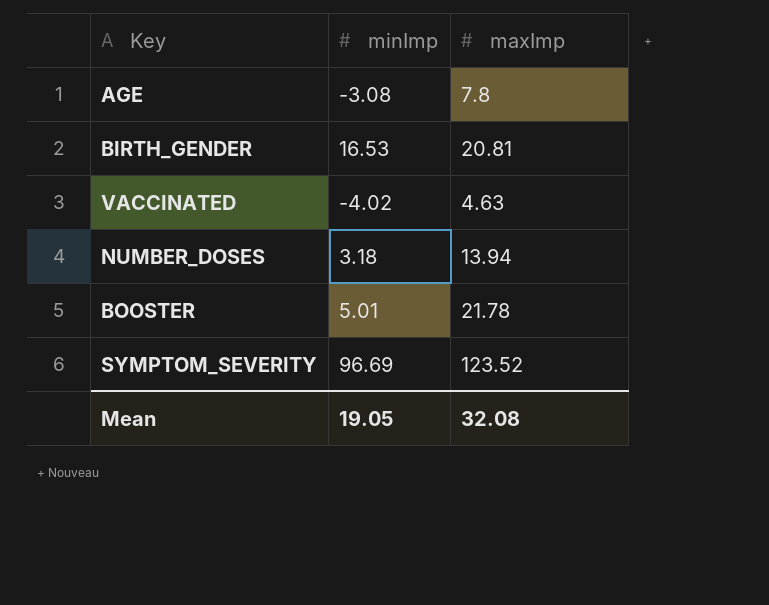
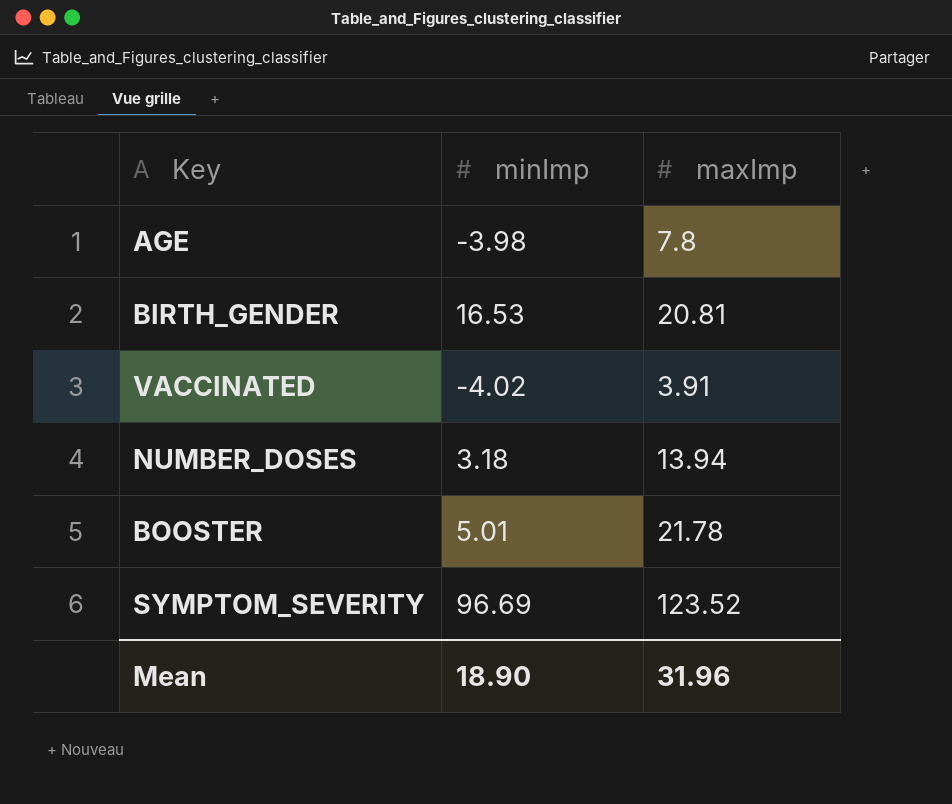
AGE | minImp: -3.08 -> -3.98
VACCINATED | maxImp: 4.63 -> 3.91
Mean | minImp: 19.05 -> 18.90
Mean | maxImp: 32.08 -> 31.96

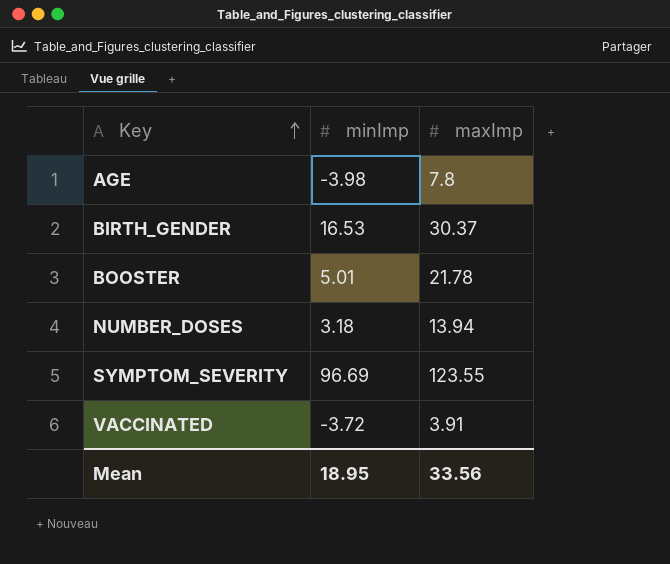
row order: none -> Key ascending
BIRTH_GENDER | maxImp: 20.81 -> 30.37
SYMPTOM_SEVERITY | maxImp: 123.52 -> 123.55
VACCINATED | minImp: -4.02 -> -3.72
Mean | minImp: 18.90 -> 18.95
Mean | maxImp: 31.96 -> 33.56

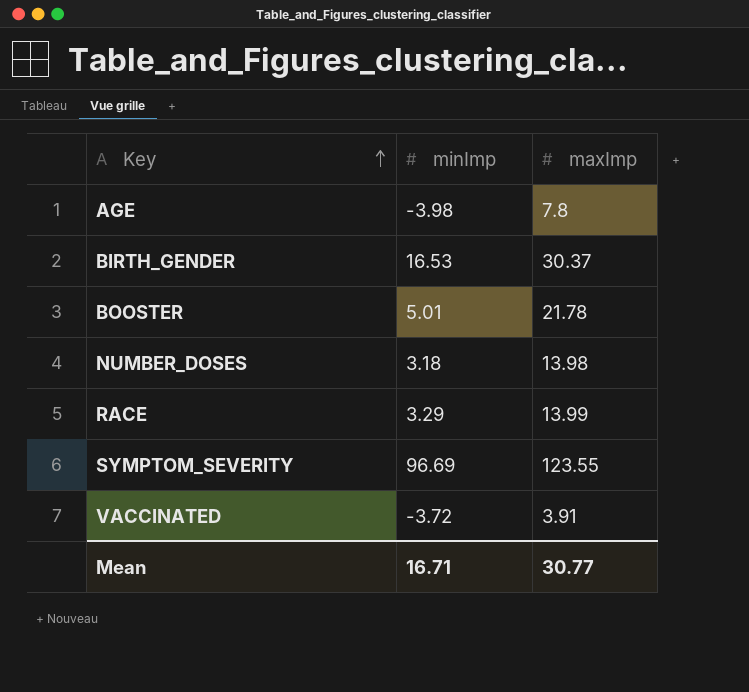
NUMBER_DOSES | maxImp: 13.94 -> 13.98
row RACE: none -> 3.29 | 13.99
Mean | minImp: 18.95 -> 16.71
Mean | maxImp: 33.56 -> 30.77

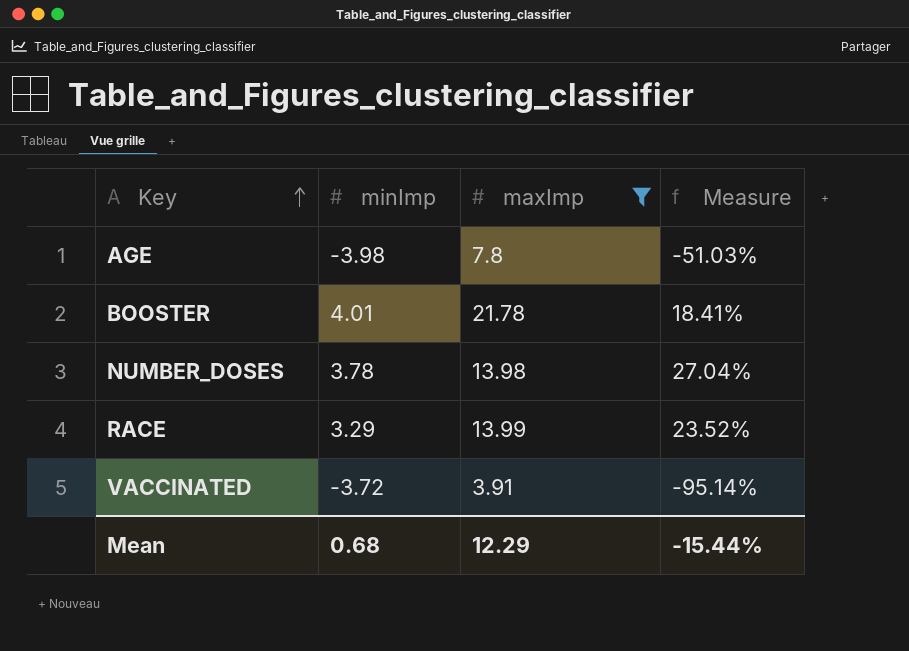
filter: none -> maxImp <= 21.78
column Measure | formula: none -> [minImp] / [maxImp]
BOOSTER | minImp: 5.01 -> 4.01
NUMBER_DOSES | minImp: 3.18 -> 3.78
Mean | minImp: 16.71 -> 0.68
Mean | maxImp: 30.77 -> 12.29

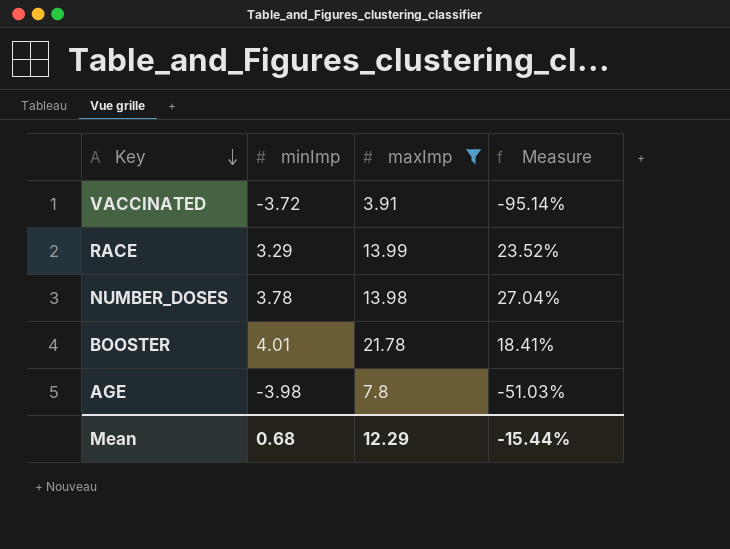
row order: Key ascending -> Key descending

